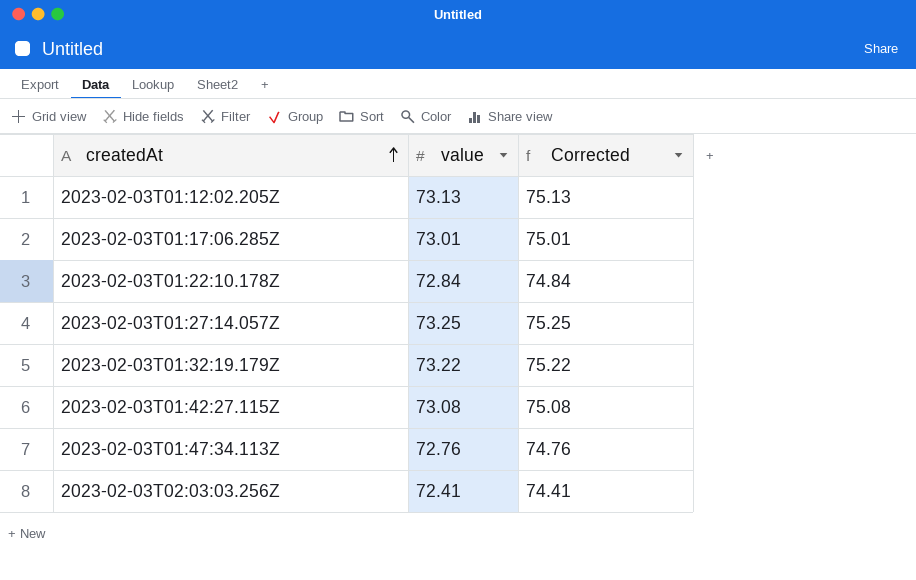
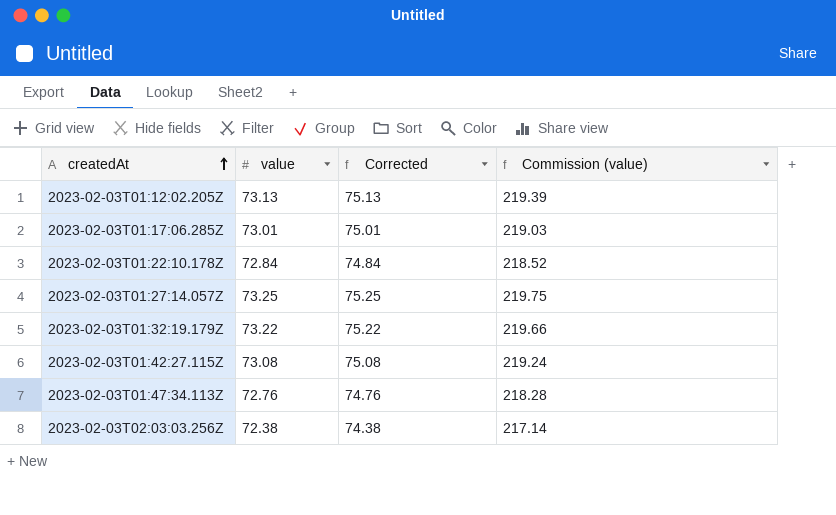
column Commission (value) | formula: none -> [value] * 3
2023-02-03T02:03:03.256Z | value: 72.41 -> 72.38
2023-02-03T02:03:03.256Z | Corrected: 74.41 -> 74.38

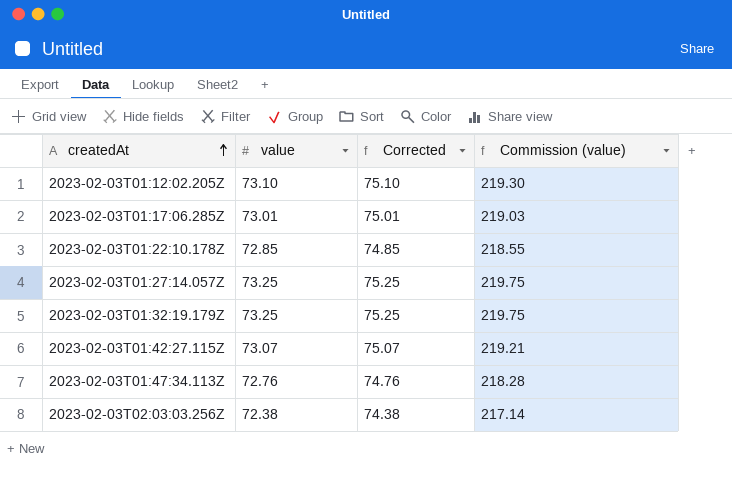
2023-02-03T01:12:02.205Z | value: 73.13 -> 73.10
2023-02-03T01:12:02.205Z | Corrected: 75.13 -> 75.10
2023-02-03T01:12:02.205Z | Commission (value): 219.39 -> 219.30
2023-02-03T01:22:10.178Z | value: 72.84 -> 72.85
2023-02-03T01:22:10.178Z | Corrected: 74.84 -> 74.85
2023-02-03T01:22:10.178Z | Commission (value): 218.52 -> 218.55
2023-02-03T01:32:19.179Z | value: 73.22 -> 73.25
2023-02-03T01:32:19.179Z | Corrected: 75.22 -> 75.25
2023-02-03T01:32:19.179Z | Commission (value): 219.66 -> 219.75
2023-02-03T01:42:27.115Z | value: 73.08 -> 73.07
2023-02-03T01:42:27.115Z | Corrected: 75.08 -> 75.07
2023-02-03T01:42:27.115Z | Commission (value): 219.24 -> 219.21

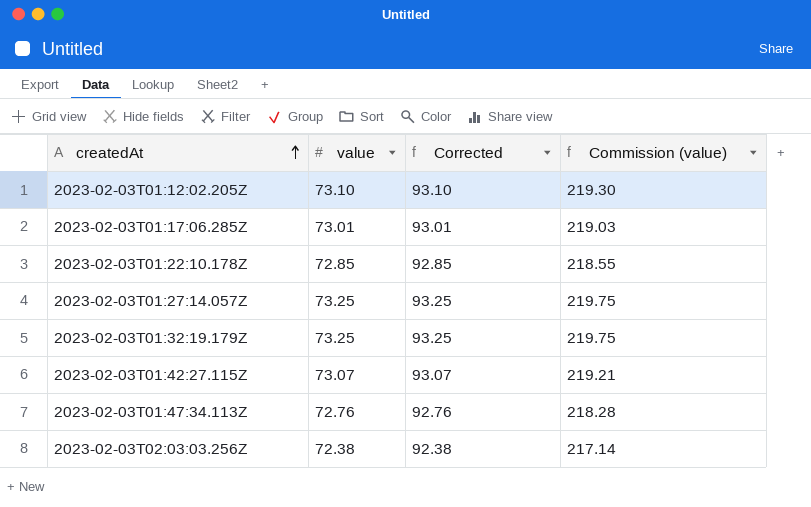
column Corrected | formula: [value] + 2 -> [value] + 20

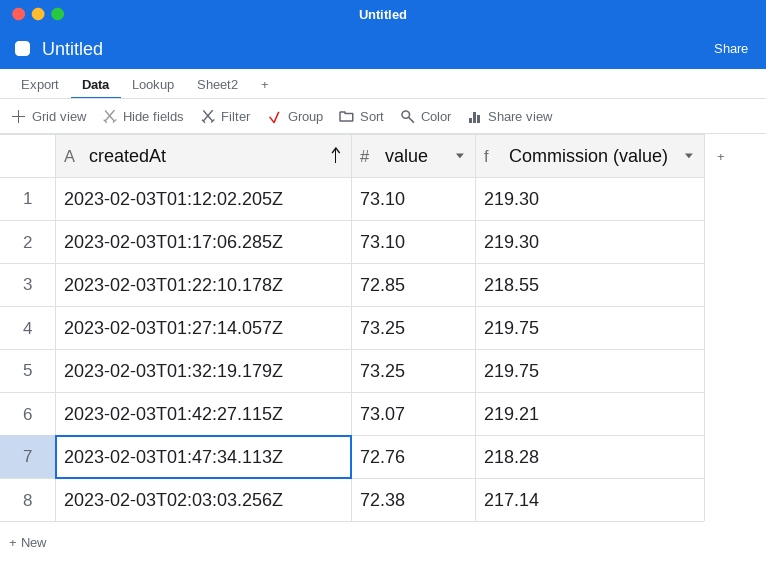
column Corrected | formula: [value] + 20 -> none
2023-02-03T01:17:06.285Z | value: 73.01 -> 73.10
2023-02-03T01:17:06.285Z | Commission (value): 219.03 -> 219.30

